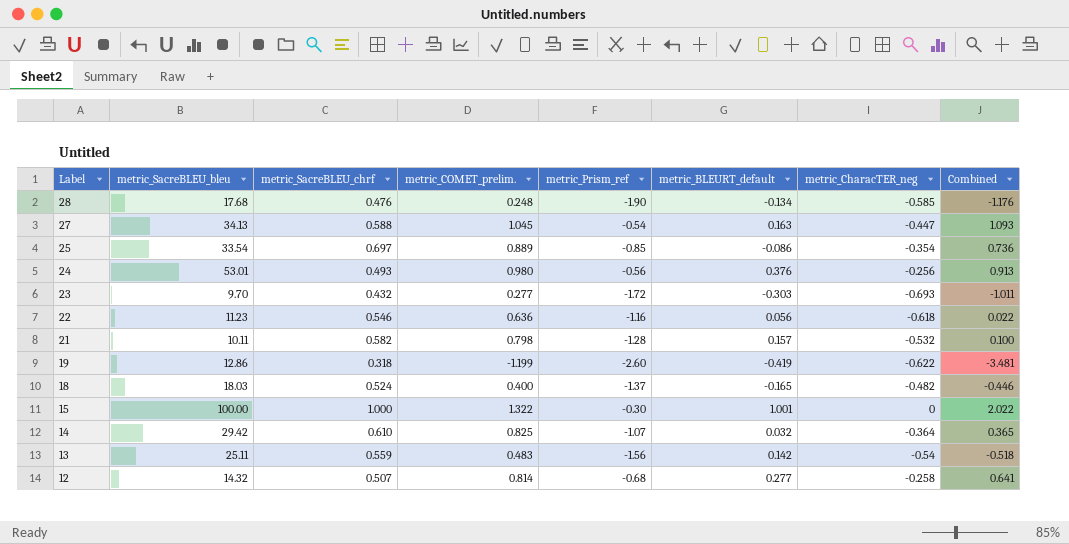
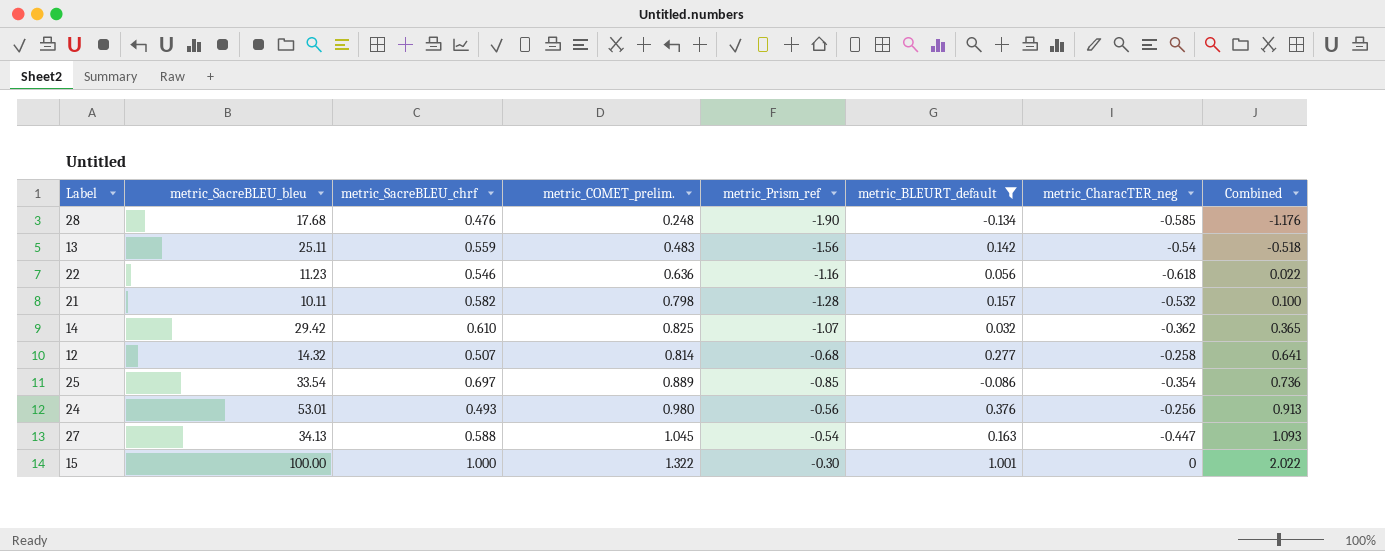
filter: none -> metric_BLEURT_default >= -0.134
row order: Label descending -> Combined ascending
14 | metric_CharacTER_neg: -0.364 -> -0.362

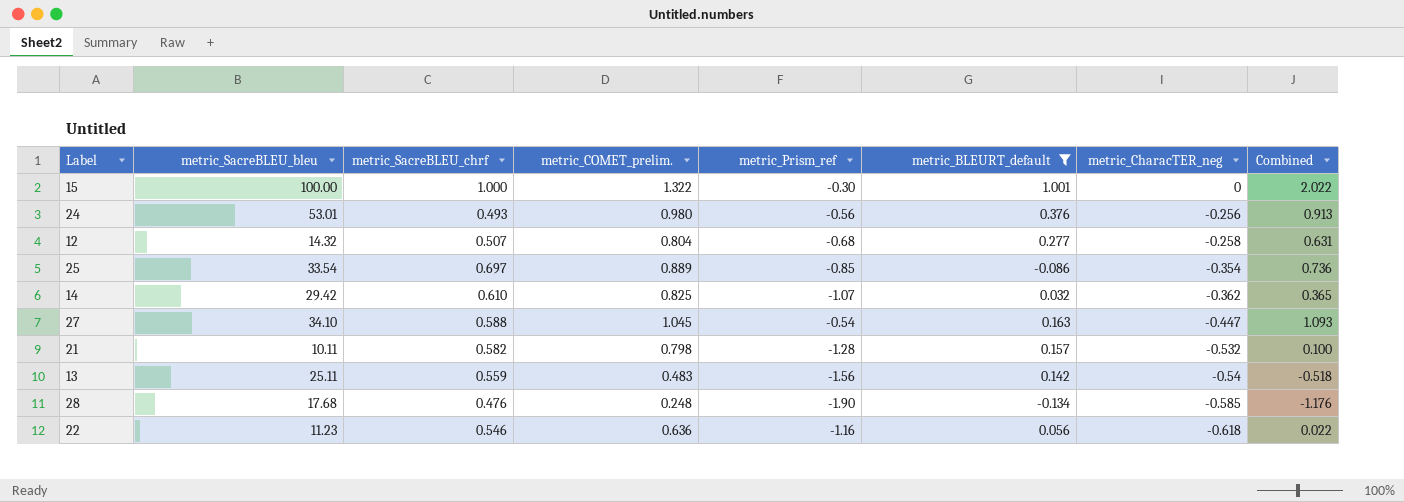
row order: Combined ascending -> metric_CharacTER_neg descending
12 | metric_COMET_prelim.: 0.814 -> 0.804
12 | Combined: 0.641 -> 0.631
27 | metric_SacreBLEU_bleu: 34.13 -> 34.10

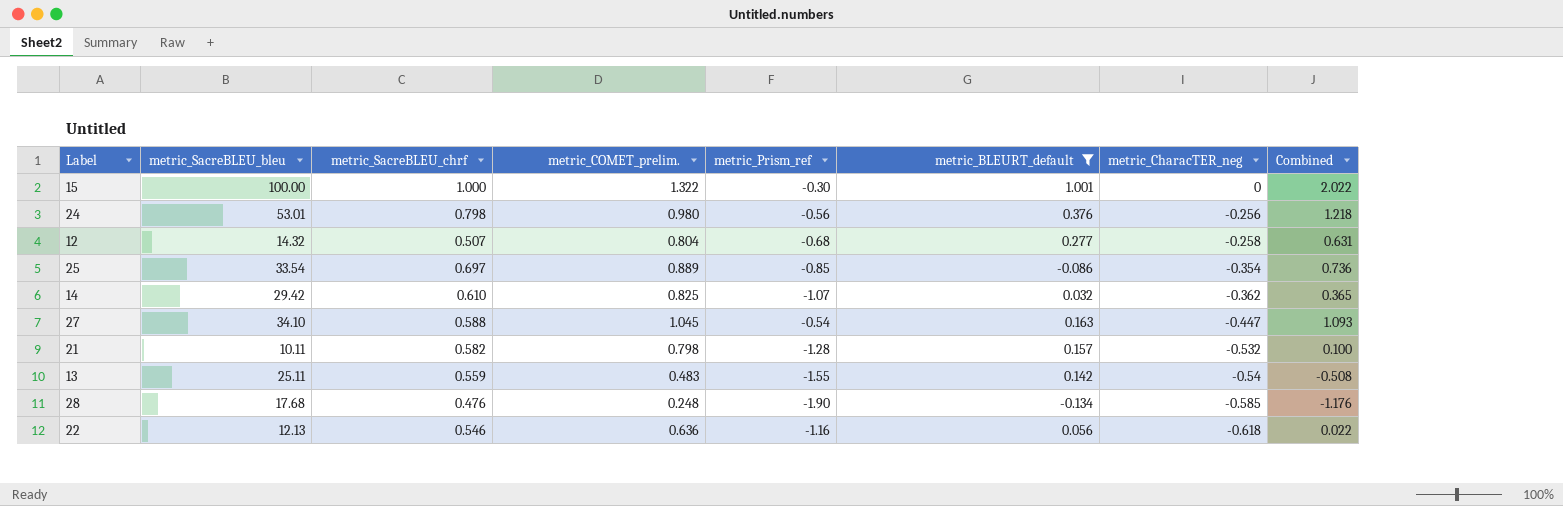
24 | metric_SacreBLEU_chrf: 0.493 -> 0.798
24 | Combined: 0.913 -> 1.218
13 | metric_Prism_ref: -1.56 -> -1.55
13 | Combined: -0.518 -> -0.508
22 | metric_SacreBLEU_bleu: 11.23 -> 12.13

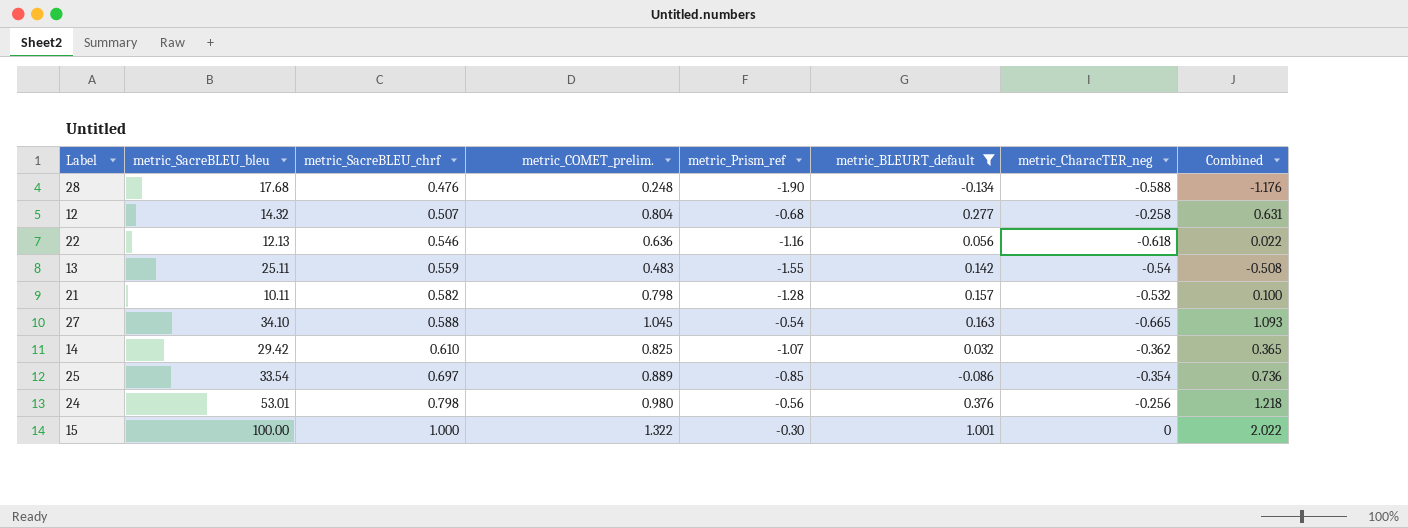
row order: metric_CharacTER_neg descending -> metric_SacreBLEU_chrf ascending
28 | metric_CharacTER_neg: -0.585 -> -0.588
27 | metric_CharacTER_neg: -0.447 -> -0.665

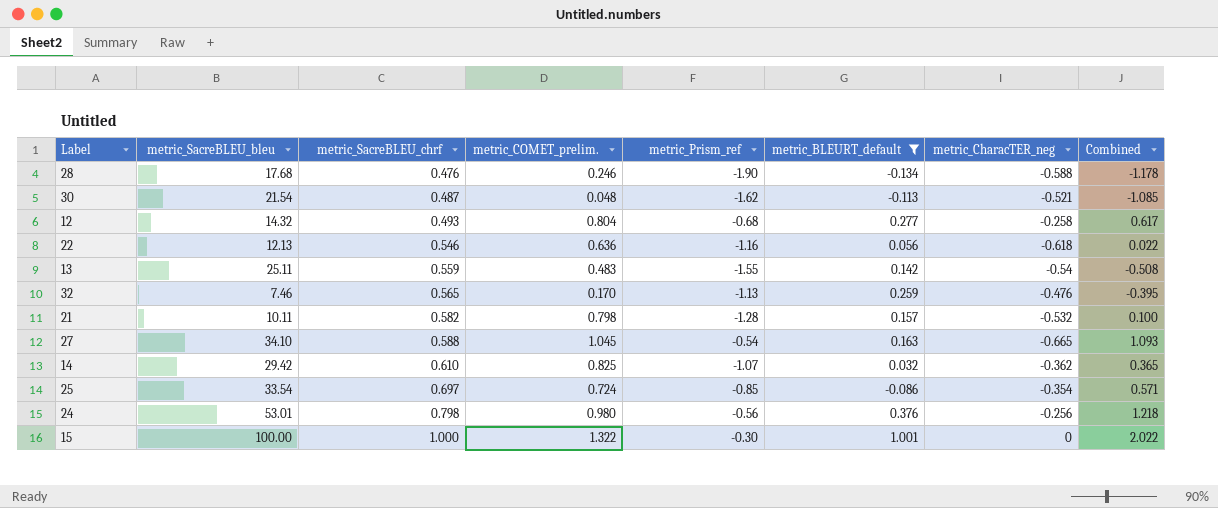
28 | metric_COMET_prelim.: 0.248 -> 0.246
28 | Combined: -1.176 -> -1.178
row 30: none -> 21.54 | 0.487 | 0.048 | -1.62 | -0.113 | -0.521 | -1.085
12 | metric_SacreBLEU_chrf: 0.507 -> 0.493
12 | Combined: 0.631 -> 0.617
row 32: none -> 7.46 | 0.565 | 0.170 | -1.13 | 0.259 | -0.476 | -0.395
25 | metric_COMET_prelim.: 0.889 -> 0.724
25 | Combined: 0.736 -> 0.571

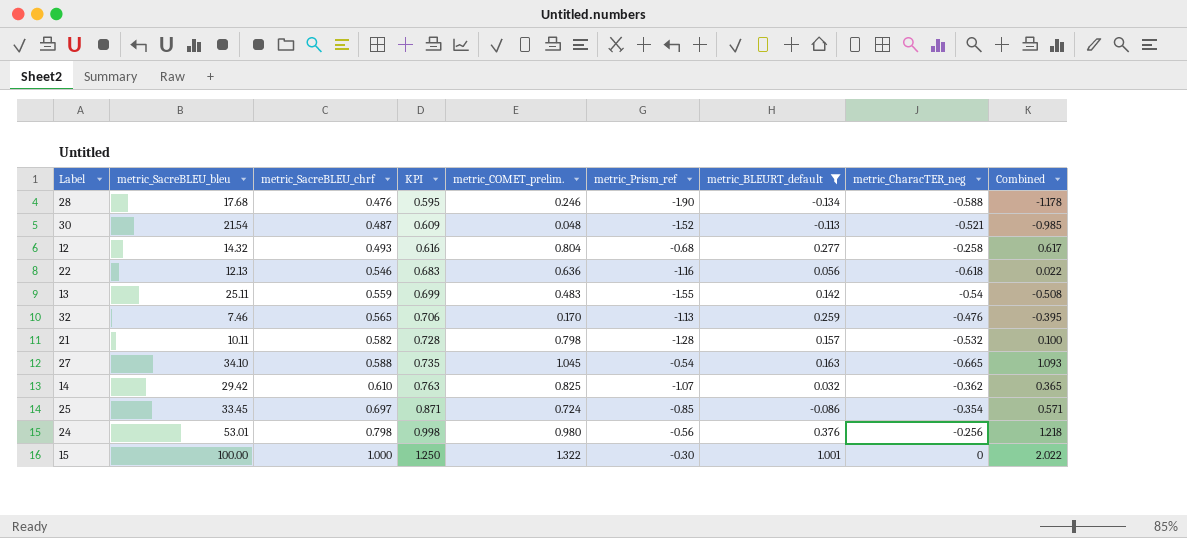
column KPI | formula: none -> [metric_SacreBLEU_chrf] * 1.25
30 | metric_Prism_ref: -1.62 -> -1.52
30 | Combined: -1.085 -> -0.985
25 | metric_SacreBLEU_bleu: 33.54 -> 33.45

